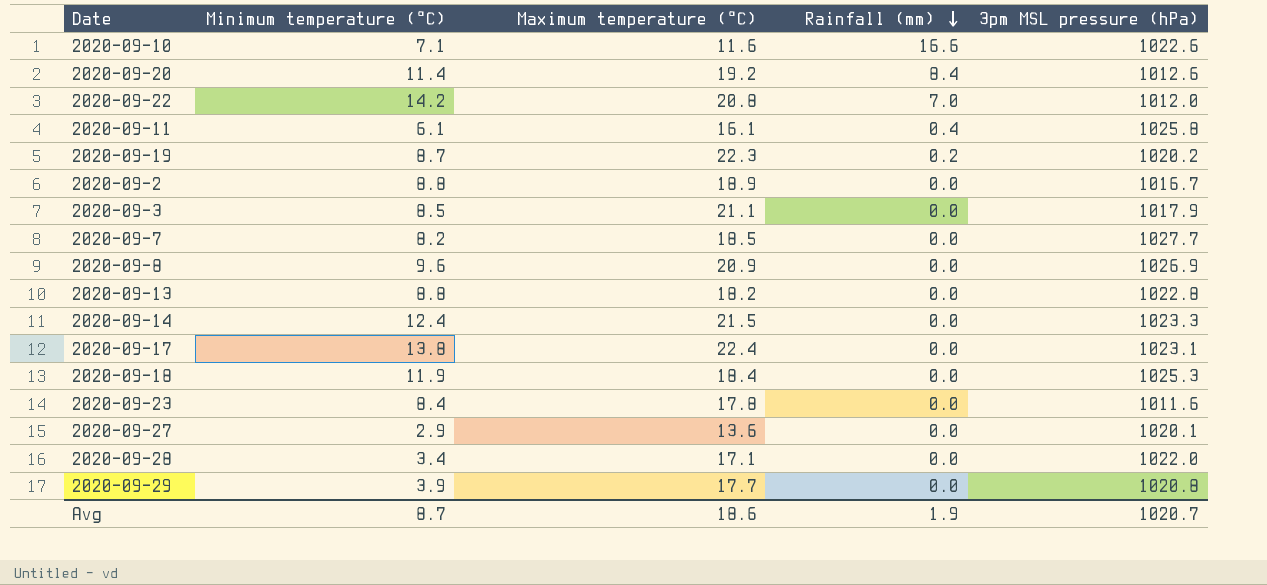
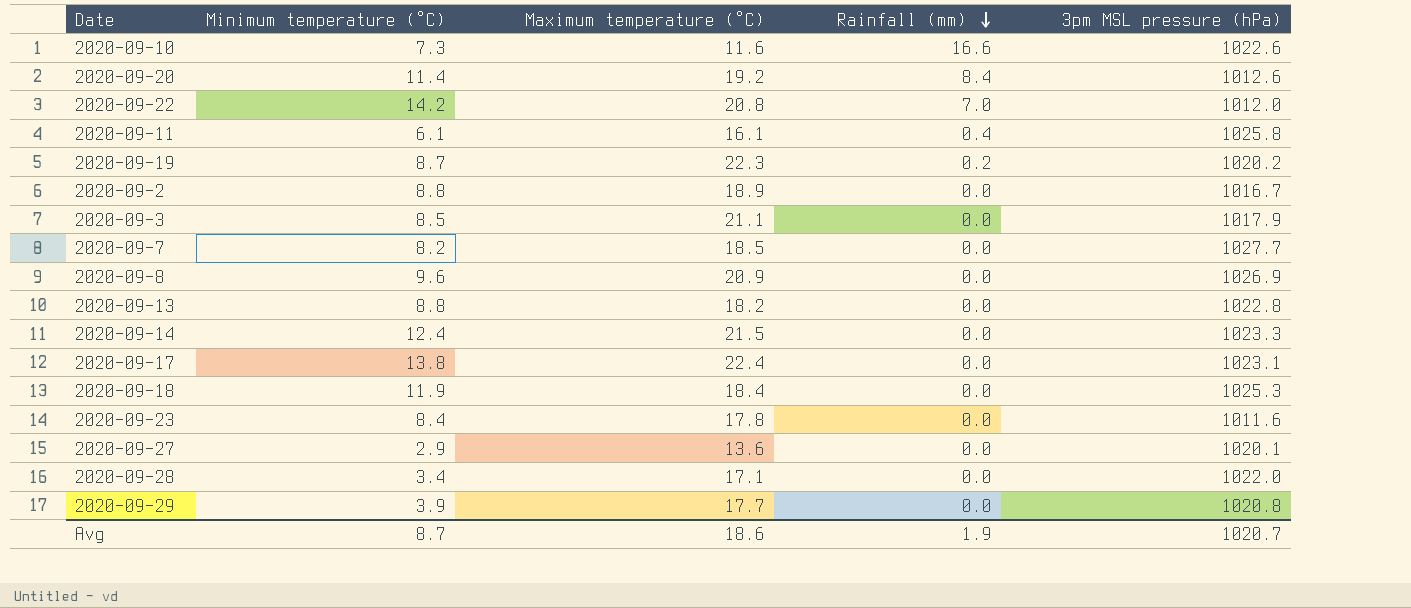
2020-09-10 | Minimum temperature (°C): 7.1 -> 7.3

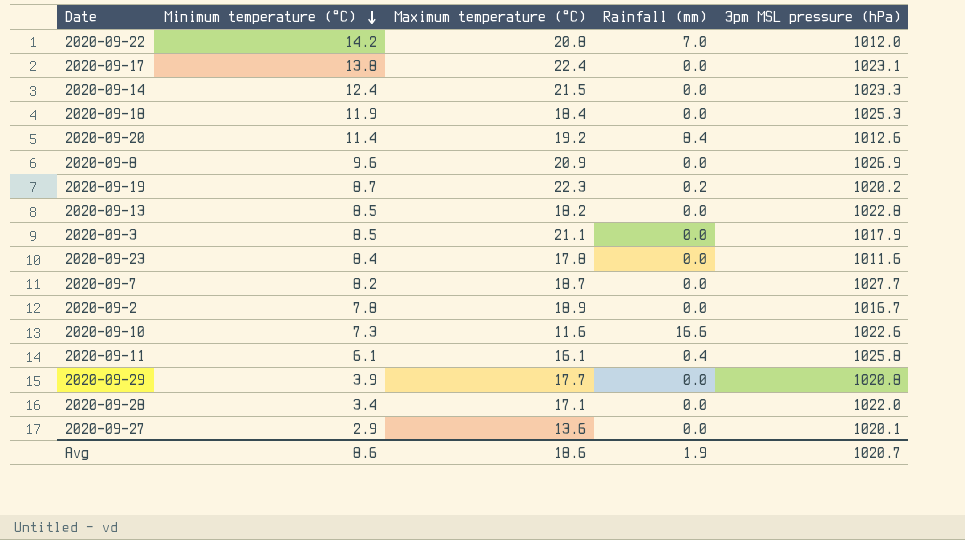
row order: Rainfall (mm) descending -> Minimum temperature (°C) descending
2020-09-13 | Minimum temperature (°C): 8.8 -> 8.5
2020-09-7 | Maximum temperature (°C): 18.5 -> 18.7
2020-09-2 | Minimum temperature (°C): 8.8 -> 7.8
Avg | Minimum temperature (°C): 8.7 -> 8.6

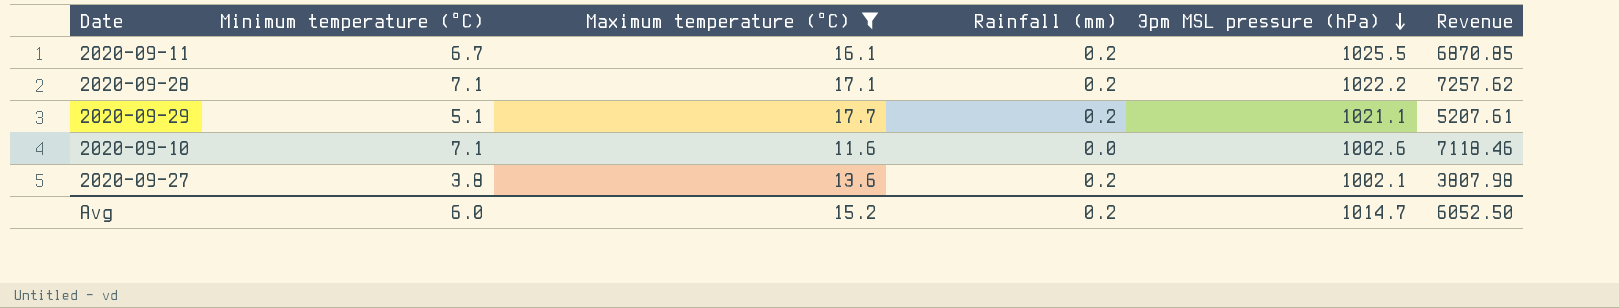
filter: none -> Maximum temperature (°C) <= 17.7
row order: Minimum temperature (°C) descending -> 3pm MSL pressure (hPa) descending
column Revenue | formula: none -> [Minimum temperature (°C)] * [3pm MSL pressure (hPa)]
2020-09-11 | Minimum temperature (°C): 6.1 -> 6.7
2020-09-11 | Rainfall (mm): 0.4 -> 0.2
2020-09-11 | 3pm MSL pressure (hPa): 1025.8 -> 1025.5
2020-09-28 | Minimum temperature (°C): 3.4 -> 7.1
2020-09-28 | Rainfall (mm): 0.0 -> 0.2
2020-09-28 | 3pm MSL pressure (hPa): 1022.0 -> 1022.2
2020-09-29 | Minimum temperature (°C): 3.9 -> 5.1
2020-09-29 | Rainfall (mm): 0.0 -> 0.2
2020-09-29 | 3pm MSL pressure (hPa): 1020.8 -> 1021.1
2020-09-10 | Minimum temperature (°C): 7.3 -> 7.1
2020-09-10 | Rainfall (mm): 16.6 -> 0.0
2020-09-10 | 3pm MSL pressure (hPa): 1022.6 -> 1002.6
2020-09-27 | Minimum temperature (°C): 2.9 -> 3.8
2020-09-27 | Rainfall (mm): 0.0 -> 0.2
2020-09-27 | 3pm MSL pressure (hPa): 1020.1 -> 1002.1
Avg | Minimum temperature (°C): 8.6 -> 6.0
Avg | Maximum temperature (°C): 18.6 -> 15.2
Avg | Rainfall (mm): 1.9 -> 0.2
Avg | 3pm MSL pressure (hPa): 1020.7 -> 1014.7

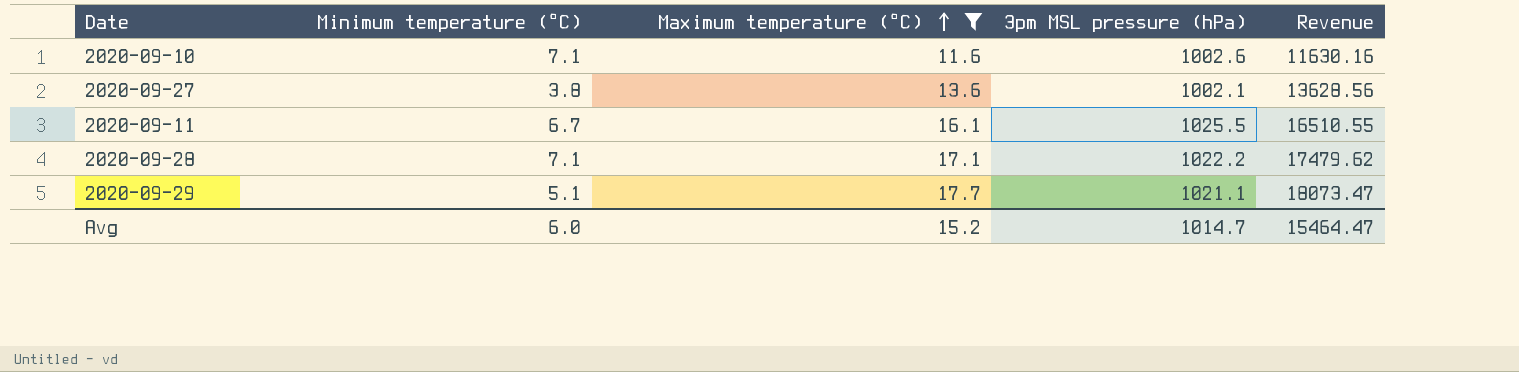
row order: 3pm MSL pressure (hPa) descending -> Maximum temperature (°C) ascending
column Rainfall (mm) | position: 4 -> none
column Revenue | formula: [Minimum temperature (°C)] * [3pm MSL pressure (hPa)] -> [Maximum temperature (°C)] * [3pm MSL pressure (hPa)]
Avg | Revenue: 6052.50 -> 15464.47

